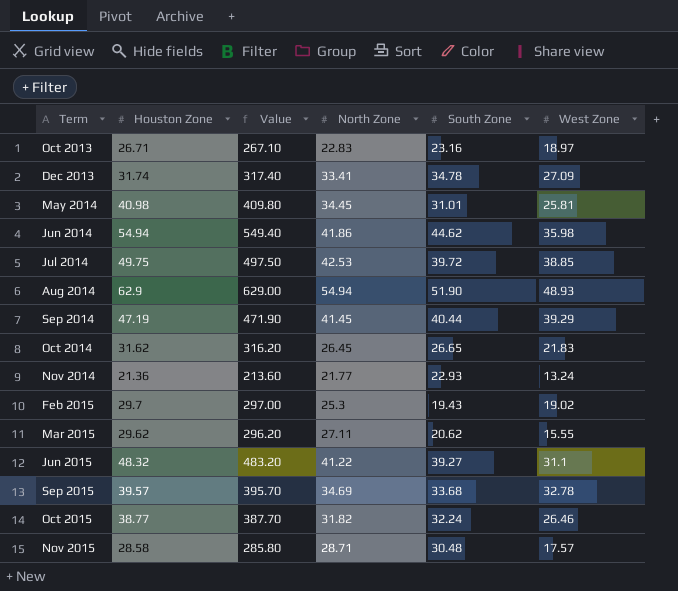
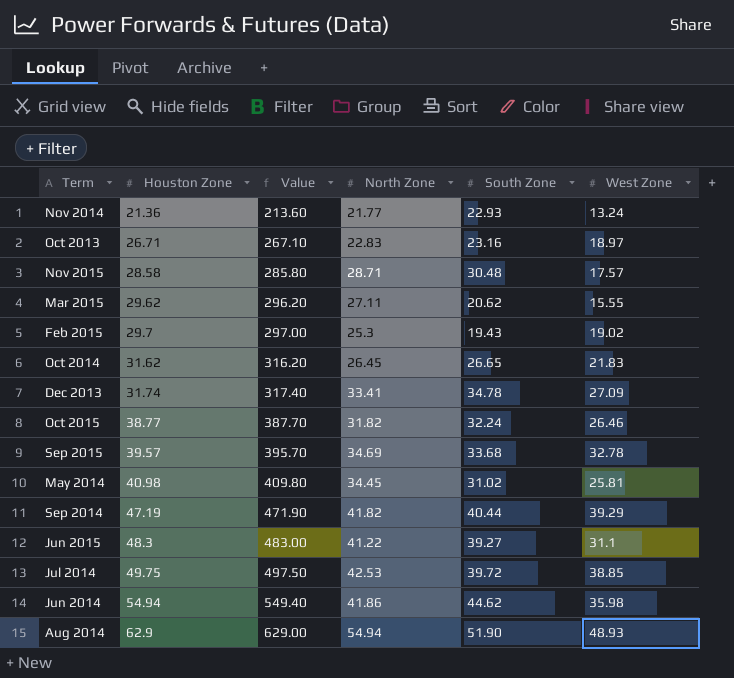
row order: Term ascending -> Houston Zone ascending
May 2014 | South Zone: 31.01 -> 31.02
Sep 2014 | North Zone: 41.45 -> 41.82
Jun 2015 | Houston Zone: 48.32 -> 48.3
Jun 2015 | Value: 483.20 -> 483.00

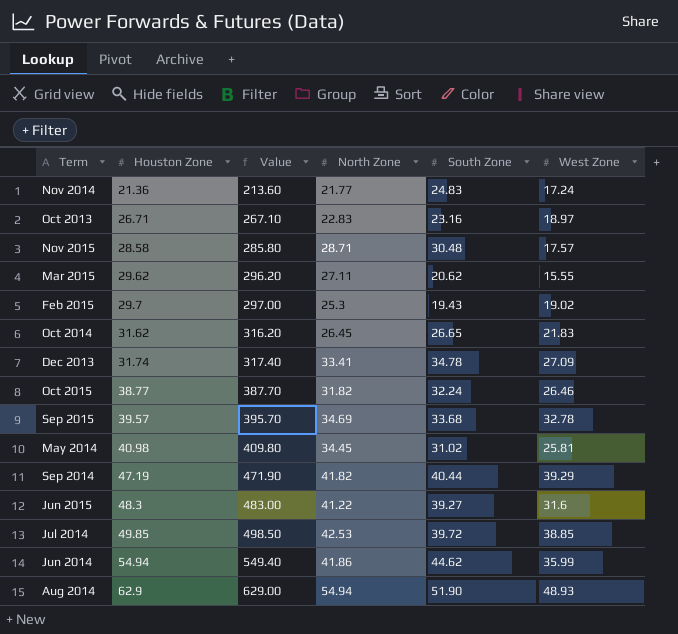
Nov 2014 | South Zone: 22.93 -> 24.83
Nov 2014 | West Zone: 13.24 -> 17.24
Jun 2015 | West Zone: 31.1 -> 31.6
Jul 2014 | Houston Zone: 49.75 -> 49.85
Jul 2014 | Value: 497.50 -> 498.50
Jun 2014 | West Zone: 35.98 -> 35.99

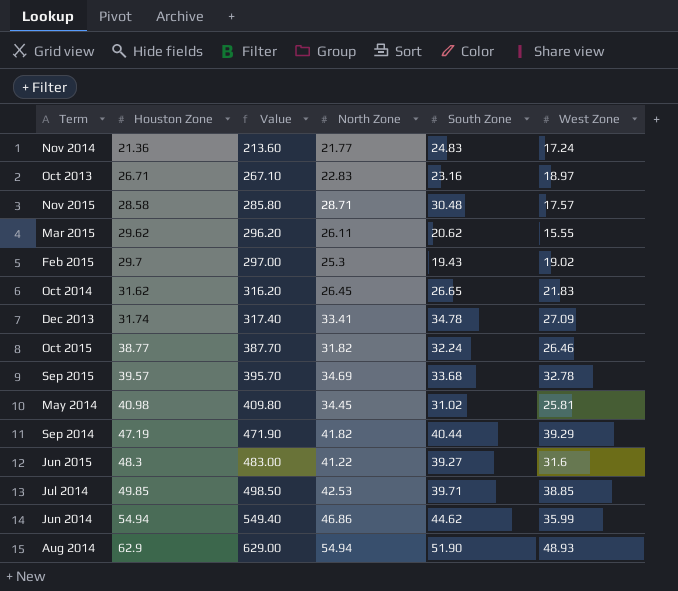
Mar 2015 | North Zone: 27.11 -> 26.11
Jul 2014 | South Zone: 39.72 -> 39.71
Jun 2014 | North Zone: 41.86 -> 46.86

